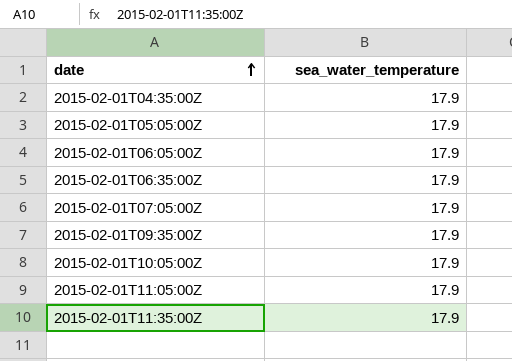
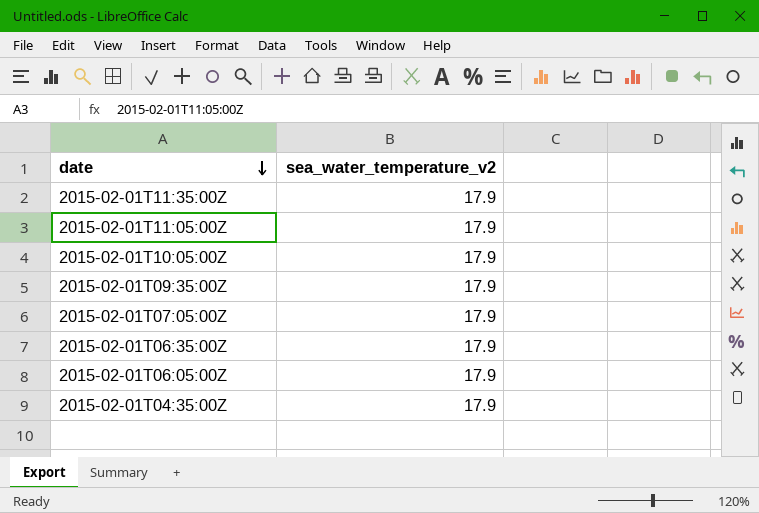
row order: date ascending -> date descending
column name: sea_water_temperature -> sea_water_temperature_v2
row 2015-02-01T05:05:00Z: 17.9 -> none

